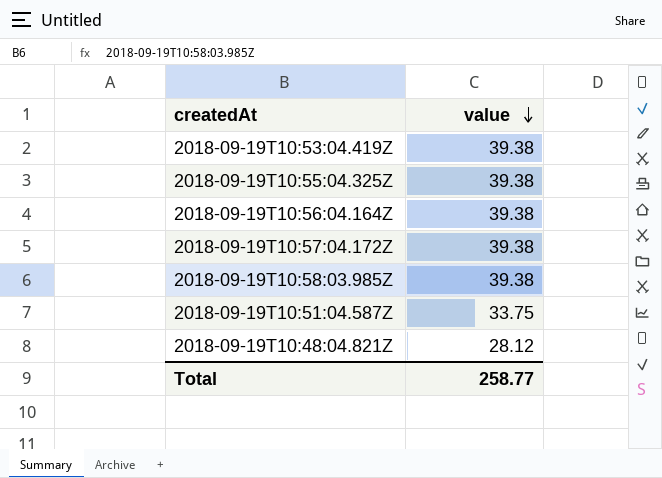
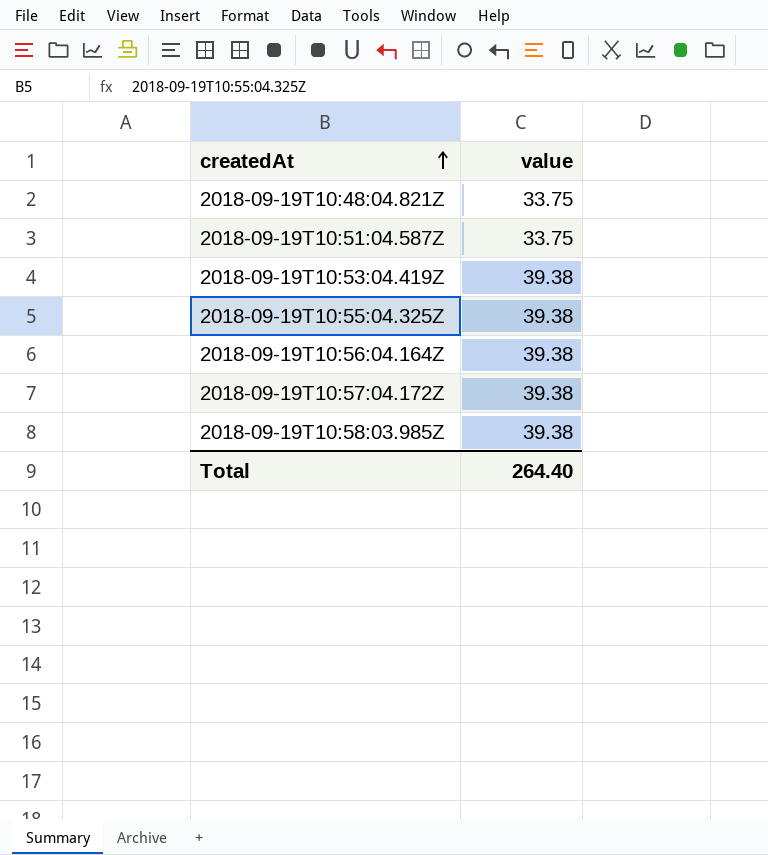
row order: value descending -> createdAt ascending
2018-09-19T10:48:04.821Z | value: 28.12 -> 33.75
Total | value: 258.77 -> 264.40

